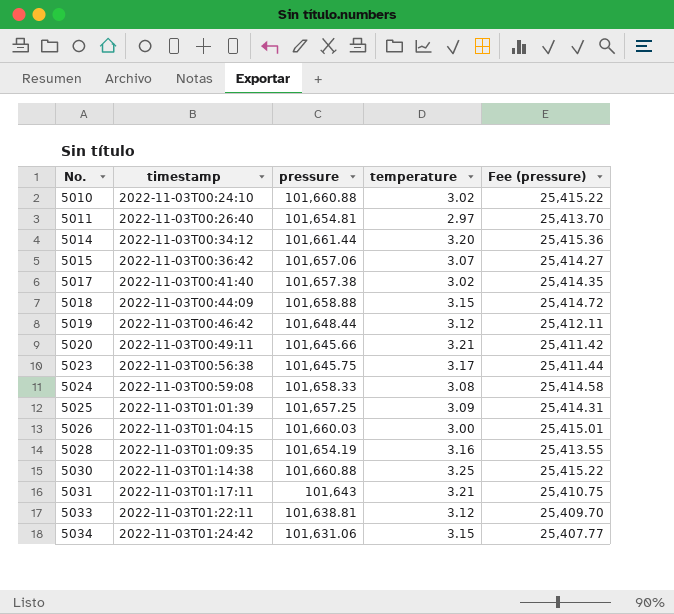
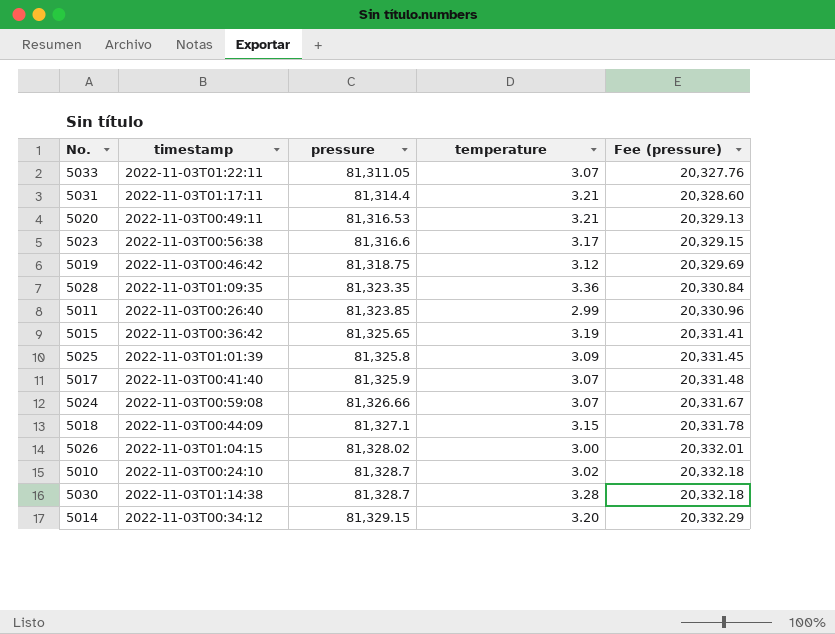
row order: No. ascending -> pressure ascending
row 5034: 2022-11-03T01:24:42 | 101,631.06 | 3.15 | 25,407.77 -> none
5033 | pressure: 101,638.81 -> 81,311.05
5033 | temperature: 3.12 -> 3.07
5033 | Fee (pressure): 25,409.70 -> 20,327.76
5031 | pressure: 101,643 -> 81,314.4
5031 | Fee (pressure): 25,410.75 -> 20,328.60
5020 | pressure: 101,645.66 -> 81,316.53
5020 | Fee (pressure): 25,411.42 -> 20,329.13
5023 | pressure: 101,645.75 -> 81,316.6
5023 | Fee (pressure): 25,411.44 -> 20,329.15
5019 | pressure: 101,648.44 -> 81,318.75
5019 | Fee (pressure): 25,412.11 -> 20,329.69
5028 | pressure: 101,654.19 -> 81,323.35
5028 | temperature: 3.16 -> 3.36
5028 | Fee (pressure): 25,413.55 -> 20,330.84
5011 | pressure: 101,654.81 -> 81,323.85
5011 | temperature: 2.97 -> 2.99
5011 | Fee (pressure): 25,413.70 -> 20,330.96
5015 | pressure: 101,657.06 -> 81,325.65
5015 | temperature: 3.07 -> 3.19
5015 | Fee (pressure): 25,414.27 -> 20,331.41
5025 | pressure: 101,657.25 -> 81,325.8
5025 | Fee (pressure): 25,414.31 -> 20,331.45
5017 | pressure: 101,657.38 -> 81,325.9
5017 | temperature: 3.02 -> 3.07
5017 | Fee (pressure): 25,414.35 -> 20,331.48
5024 | pressure: 101,658.33 -> 81,326.66
5024 | temperature: 3.08 -> 3.07
5024 | Fee (pressure): 25,414.58 -> 20,331.67
5018 | pressure: 101,658.88 -> 81,327.1
5018 | Fee (pressure): 25,414.72 -> 20,331.78
5026 | pressure: 101,660.03 -> 81,328.02
5026 | Fee (pressure): 25,415.01 -> 20,332.01
5010 | pressure: 101,660.88 -> 81,328.7
5010 | Fee (pressure): 25,415.22 -> 20,332.18
5030 | pressure: 101,660.88 -> 81,328.7
5030 | temperature: 3.25 -> 3.28
5030 | Fee (pressure): 25,415.22 -> 20,332.18
5014 | pressure: 101,661.44 -> 81,329.15
5014 | Fee (pressure): 25,415.36 -> 20,332.29

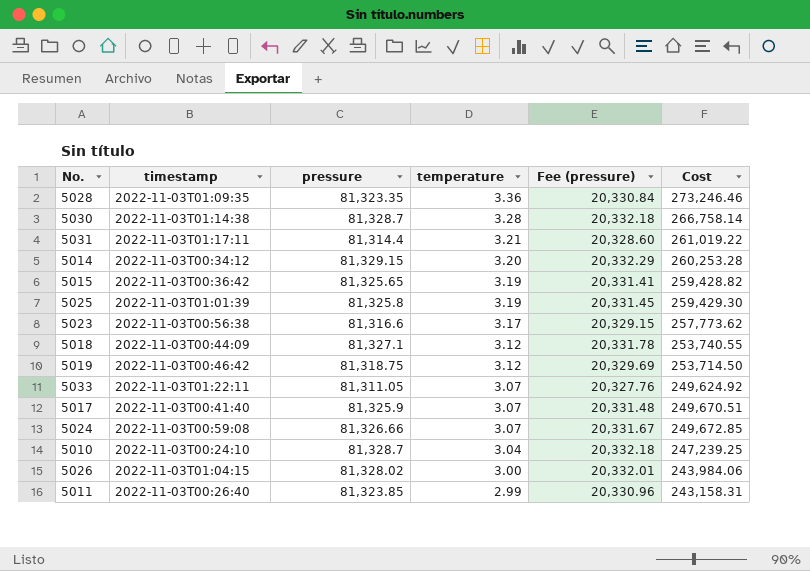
row order: pressure ascending -> temperature descending
column Cost | formula: none -> [pressure] * [temperature]
row 5020: 2022-11-03T00:49:11 | 81,316.53 | 3.21 | 20,329.13 -> none
5025 | temperature: 3.09 -> 3.19
5018 | temperature: 3.15 -> 3.12
5010 | temperature: 3.02 -> 3.04

